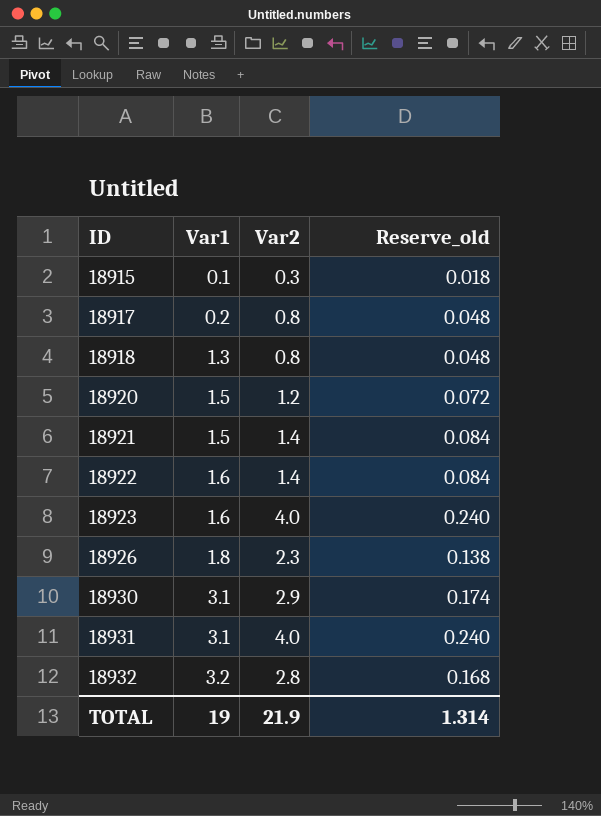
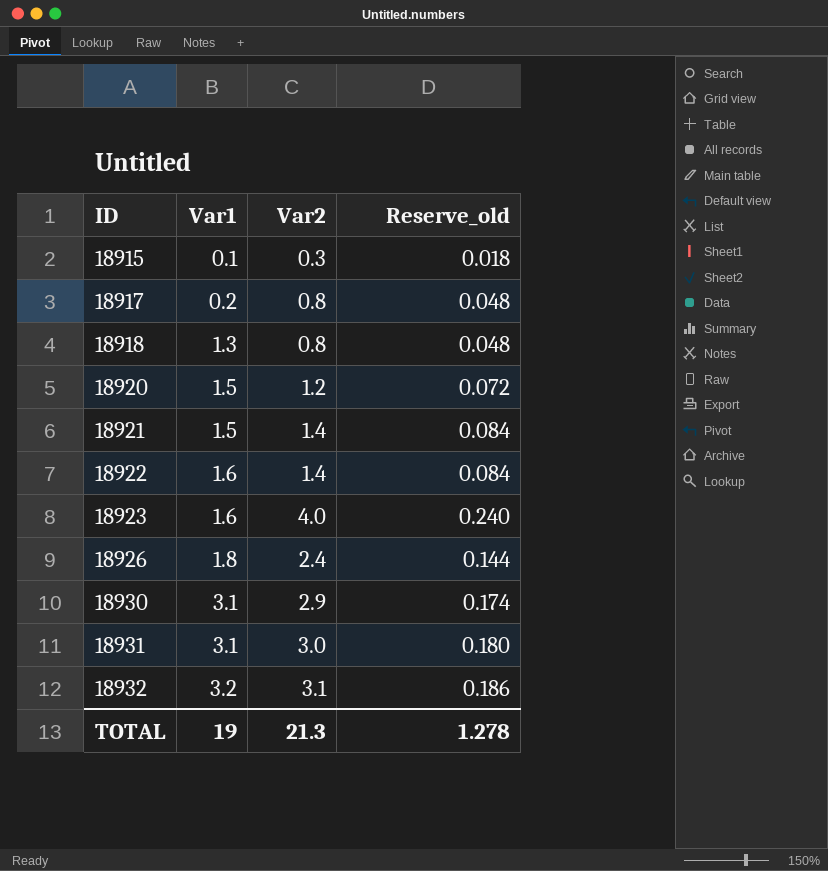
18926 | Var2: 2.3 -> 2.4
18926 | Reserve_old: 0.138 -> 0.144
18931 | Var2: 4.0 -> 3.0
18931 | Reserve_old: 0.240 -> 0.180
18932 | Var2: 2.8 -> 3.1
18932 | Reserve_old: 0.168 -> 0.186
TOTAL | Var2: 21.9 -> 21.3
TOTAL | Reserve_old: 1.314 -> 1.278

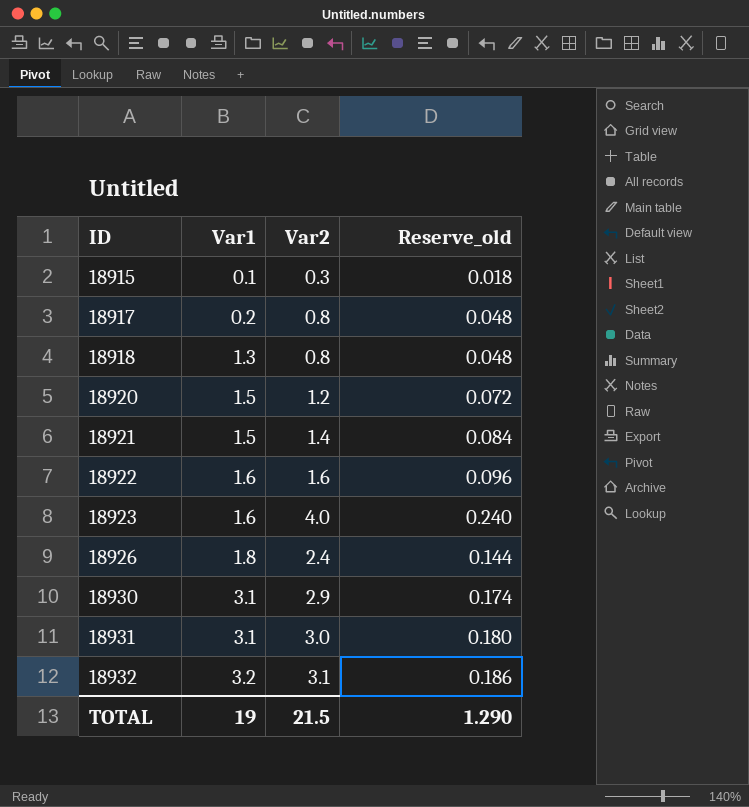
18922 | Var2: 1.4 -> 1.6
18922 | Reserve_old: 0.084 -> 0.096
TOTAL | Var2: 21.3 -> 21.5
TOTAL | Reserve_old: 1.278 -> 1.290

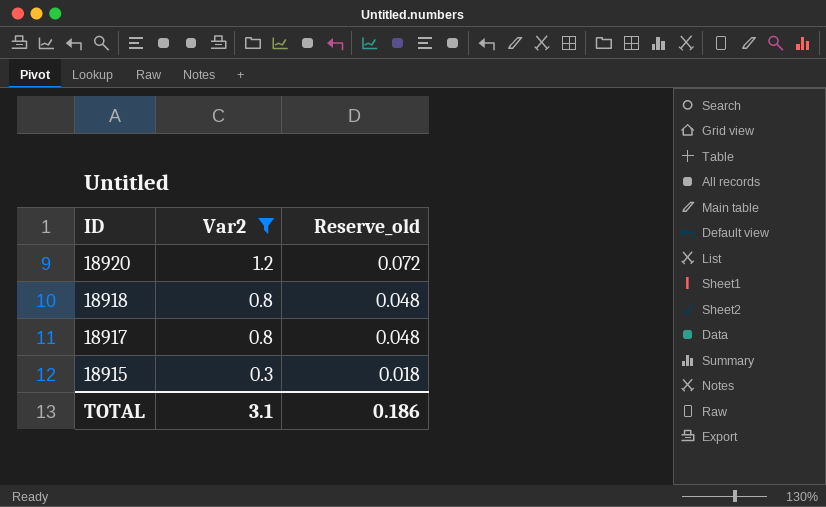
filter: none -> Var2 <= 1.2
row order: ID ascending -> ID descending
column Var1 | position: 2 -> none
TOTAL | Var2: 21.5 -> 3.1
TOTAL | Reserve_old: 1.290 -> 0.186

